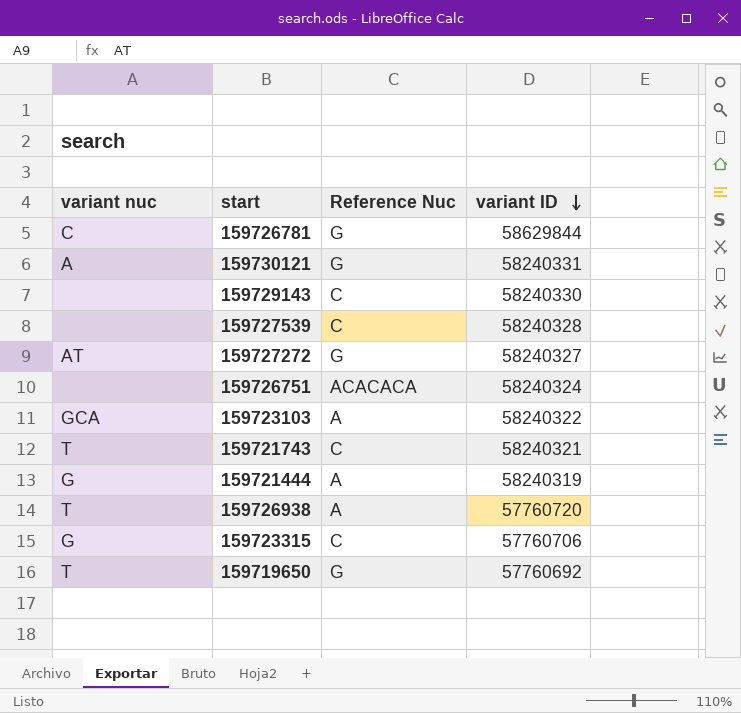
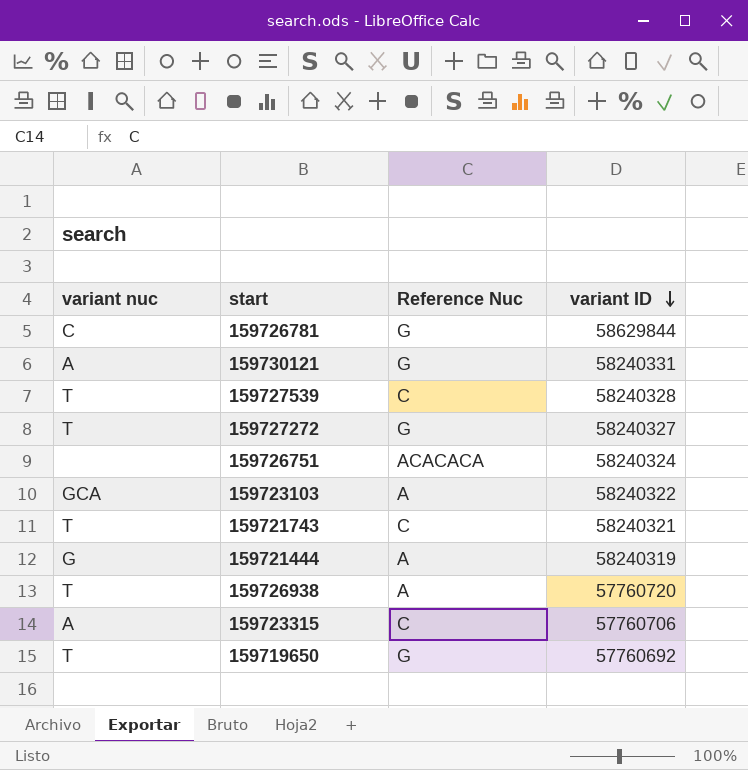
row 159729143: none | C | 58240330 -> none
159727539 | variant nuc: none -> T
159727272 | variant nuc: AT -> T
159723315 | variant nuc: G -> A

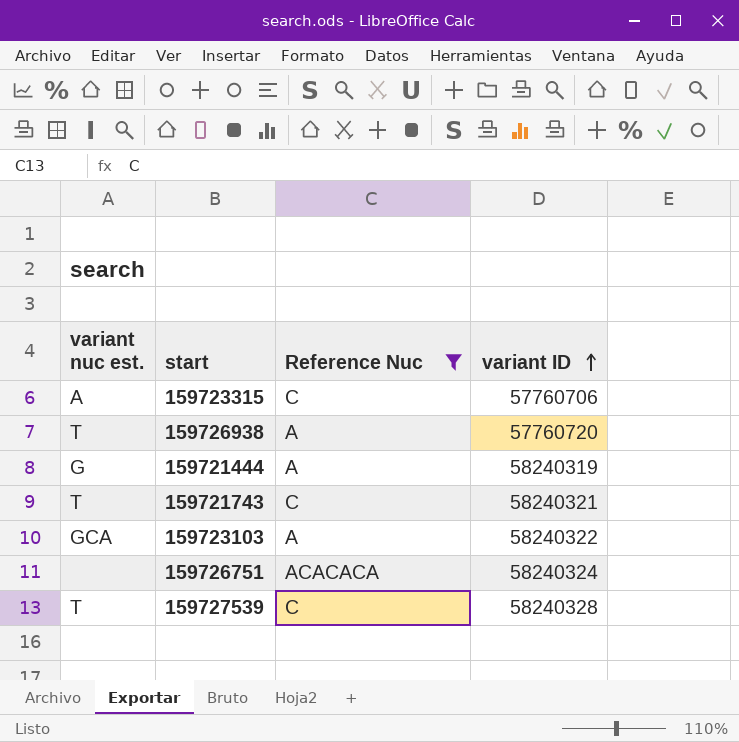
filter: none -> Reference Nuc != G
row order: variant ID descending -> variant ID ascending
column name: variant nuc -> variant nuc est.

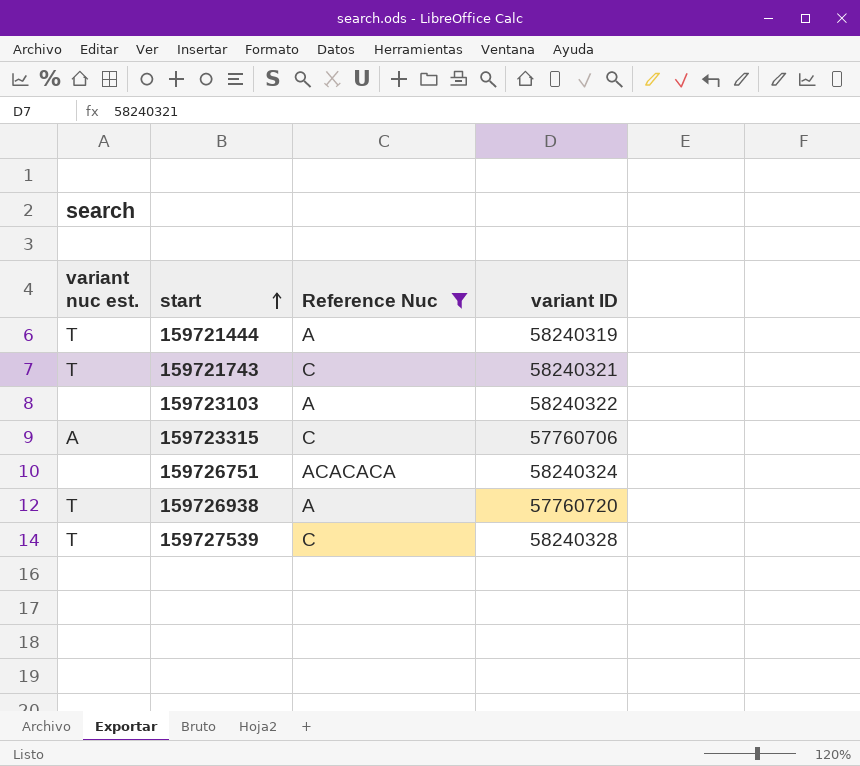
row order: variant ID ascending -> start ascending
159721444 | variant nuc est.: G -> T
159723103 | variant nuc est.: GCA -> none

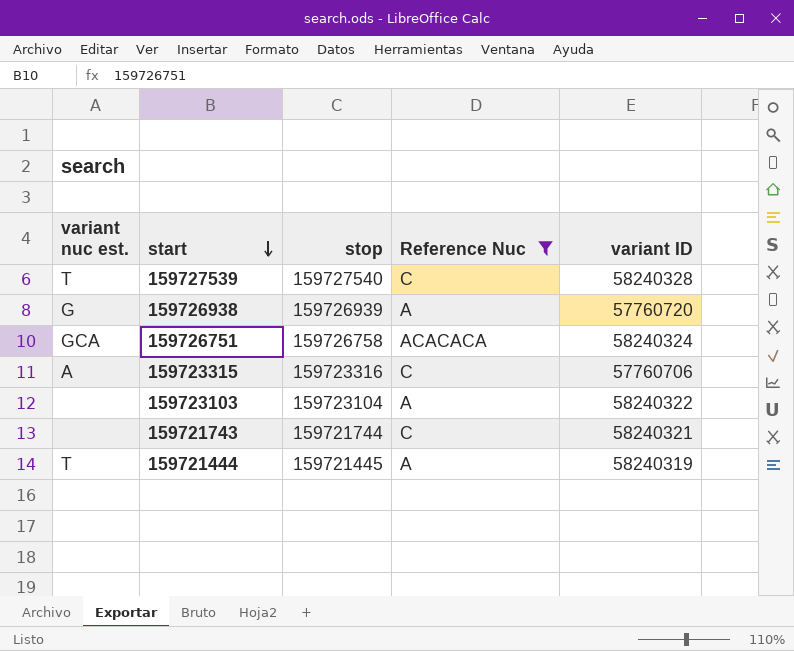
row order: start ascending -> start descending
column stop | position: none -> 3
159726938 | variant nuc est.: T -> G
159726751 | variant nuc est.: none -> GCA
159721743 | variant nuc est.: T -> none

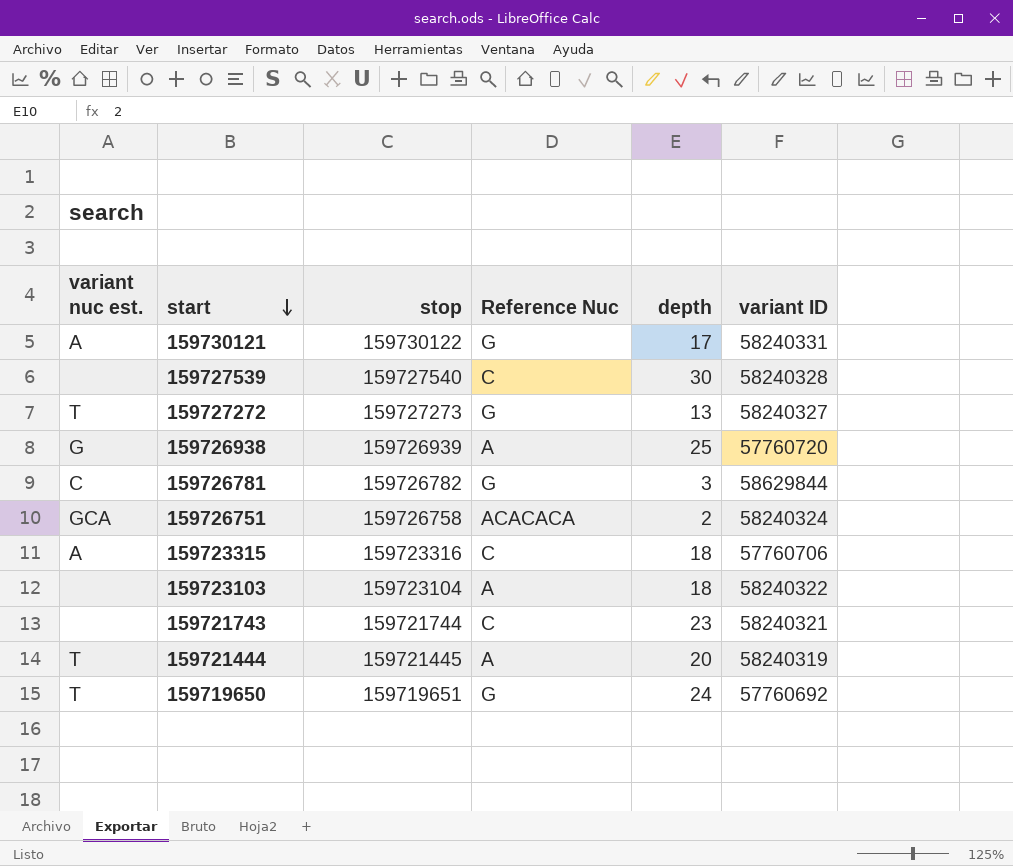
filter: Reference Nuc != G -> none
column depth | position: none -> 5
159727539 | variant nuc est.: T -> none

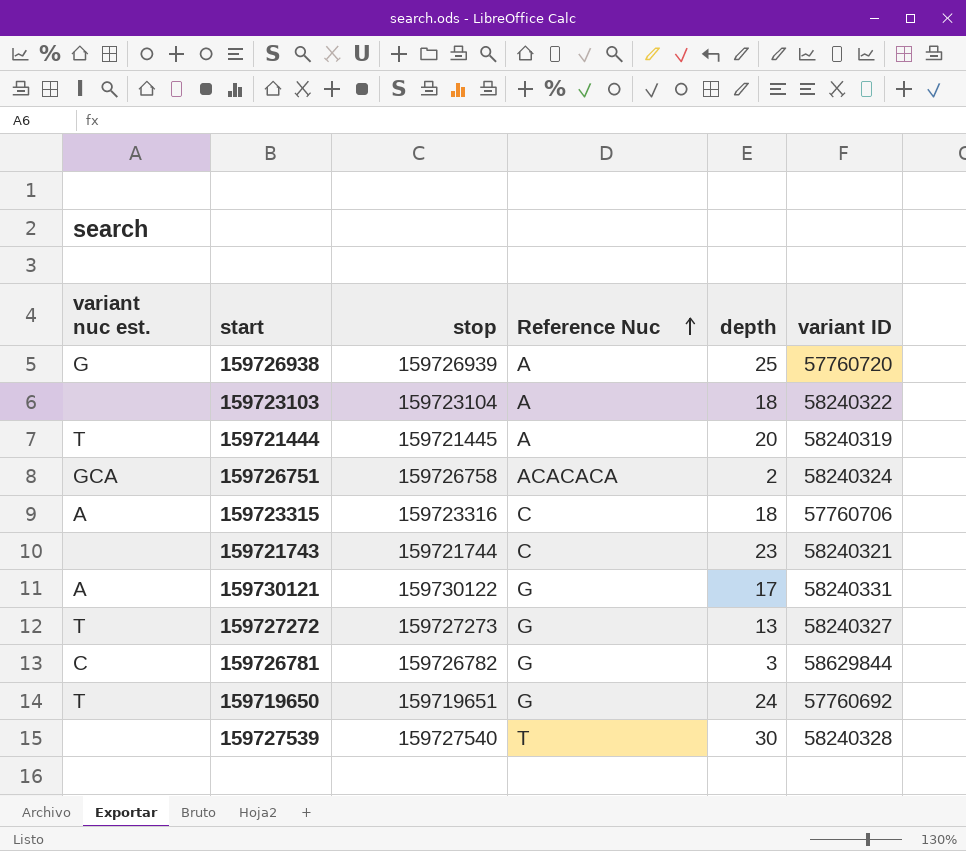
row order: start descending -> Reference Nuc ascending
159727539 | Reference Nuc: C -> T

